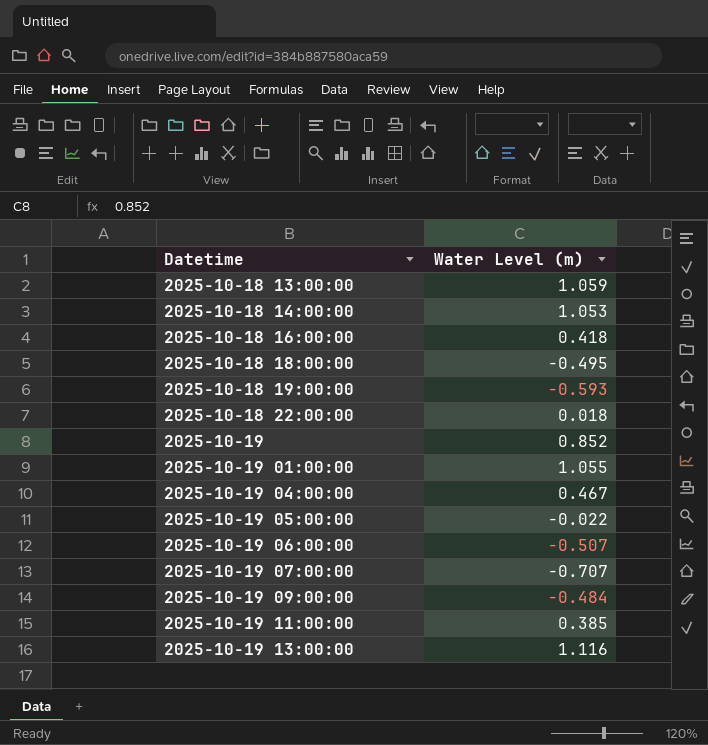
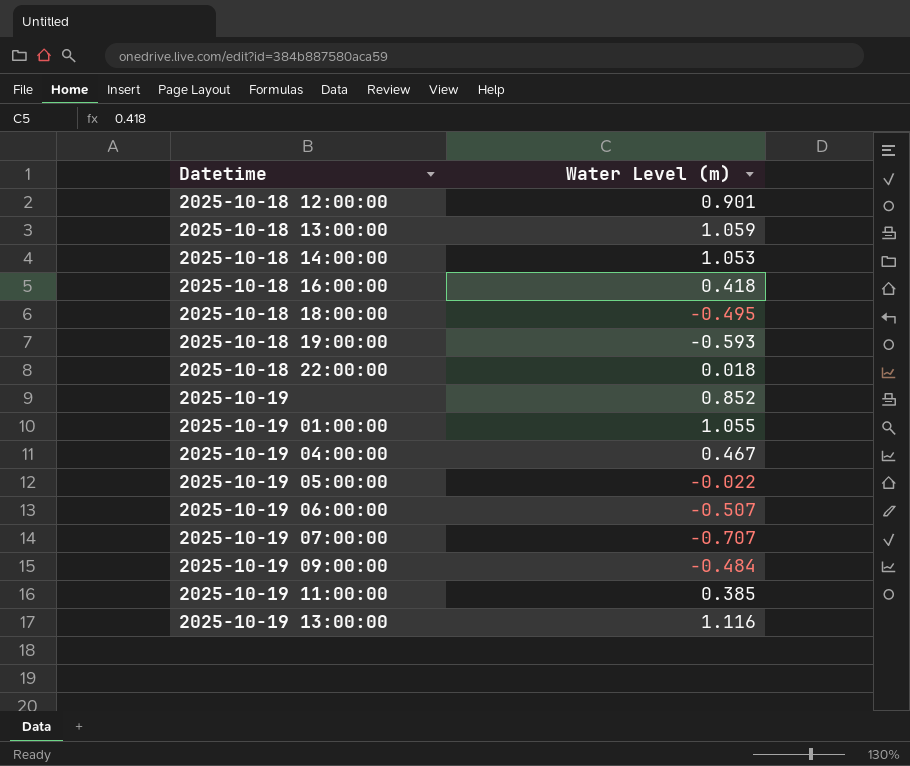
row 2025-10-18 12:00:00: none -> 0.901

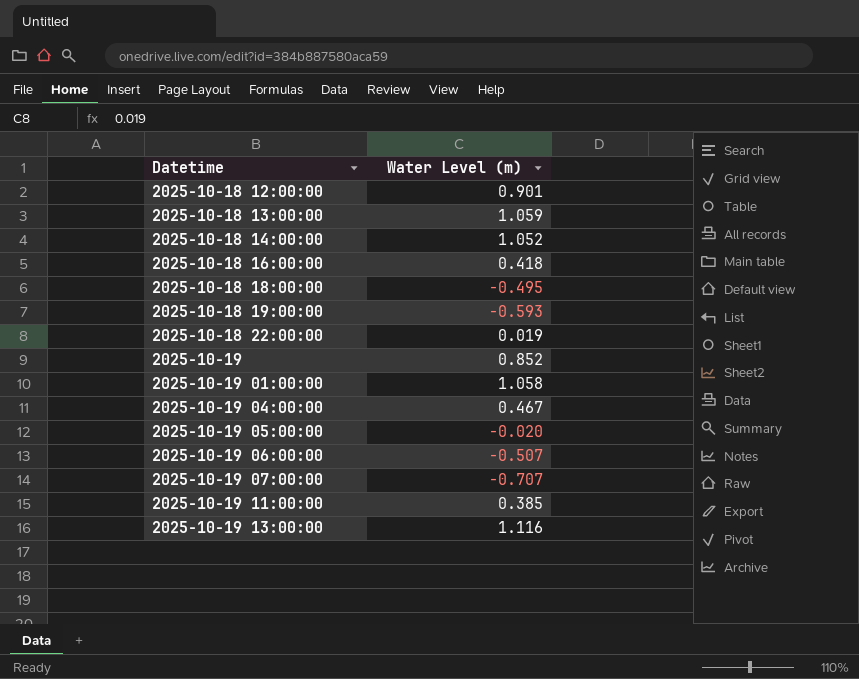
row 2025-10-19 09:00:00: -0.484 -> none
2025-10-18 14:00:00 | Water Level (m): 1.053 -> 1.052
2025-10-18 22:00:00 | Water Level (m): 0.018 -> 0.019
2025-10-19 01:00:00 | Water Level (m): 1.055 -> 1.058
2025-10-19 05:00:00 | Water Level (m): -0.022 -> -0.020

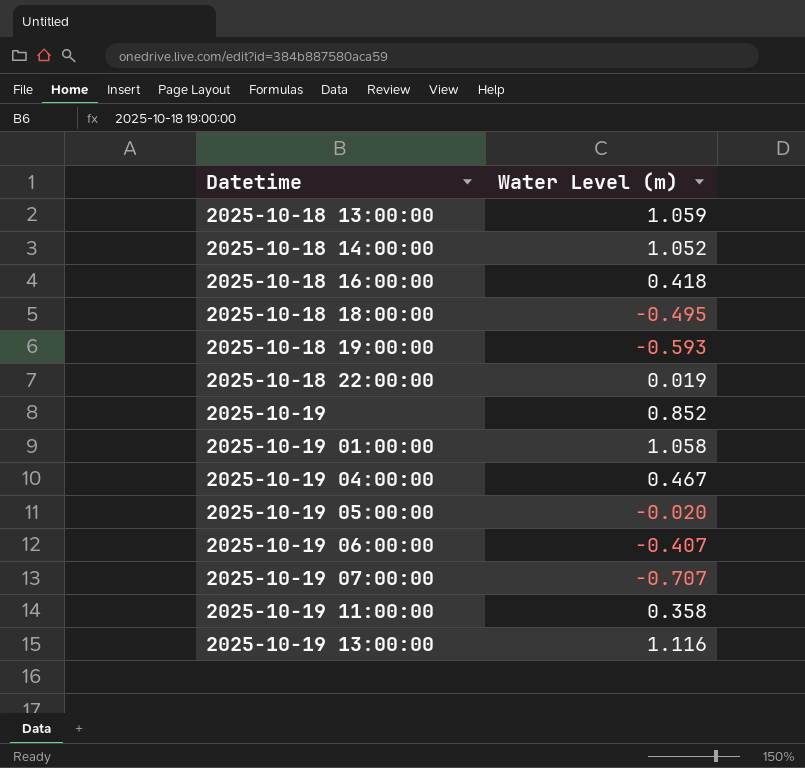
row 2025-10-18 12:00:00: 0.901 -> none
2025-10-19 06:00:00 | Water Level (m): -0.507 -> -0.407
2025-10-19 11:00:00 | Water Level (m): 0.385 -> 0.358

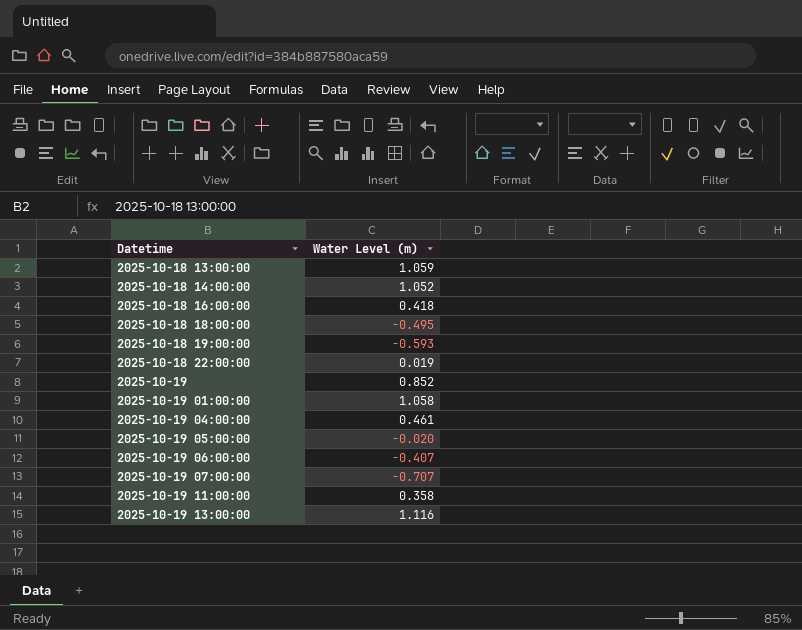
2025-10-19 04:00:00 | Water Level (m): 0.467 -> 0.461

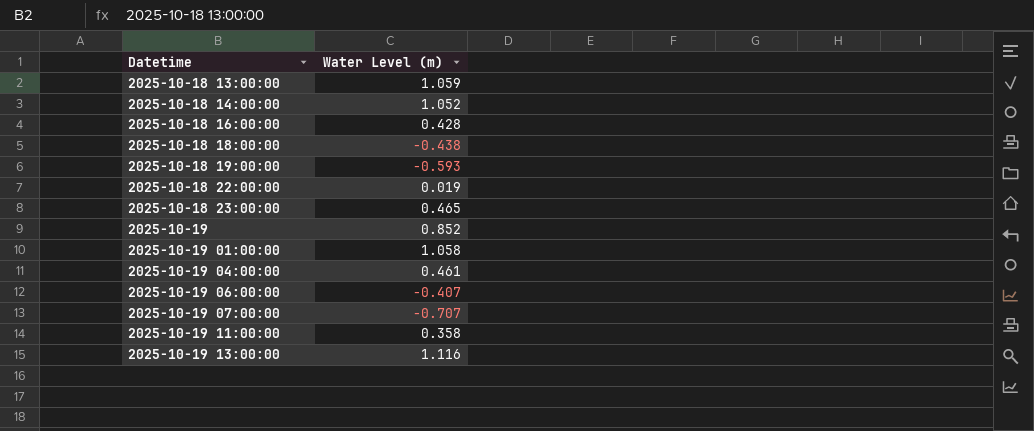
row 2025-10-19 05:00:00: -0.020 -> none
2025-10-18 16:00:00 | Water Level (m): 0.418 -> 0.428
2025-10-18 18:00:00 | Water Level (m): -0.495 -> -0.438
row 2025-10-18 23:00:00: none -> 0.465

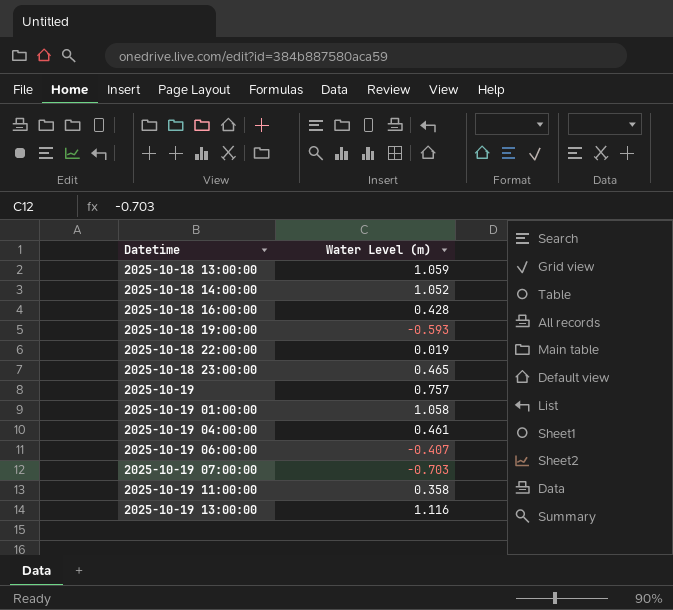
row 2025-10-18 18:00:00: -0.438 -> none
2025-10-19 | Water Level (m): 0.852 -> 0.757
2025-10-19 07:00:00 | Water Level (m): -0.707 -> -0.703

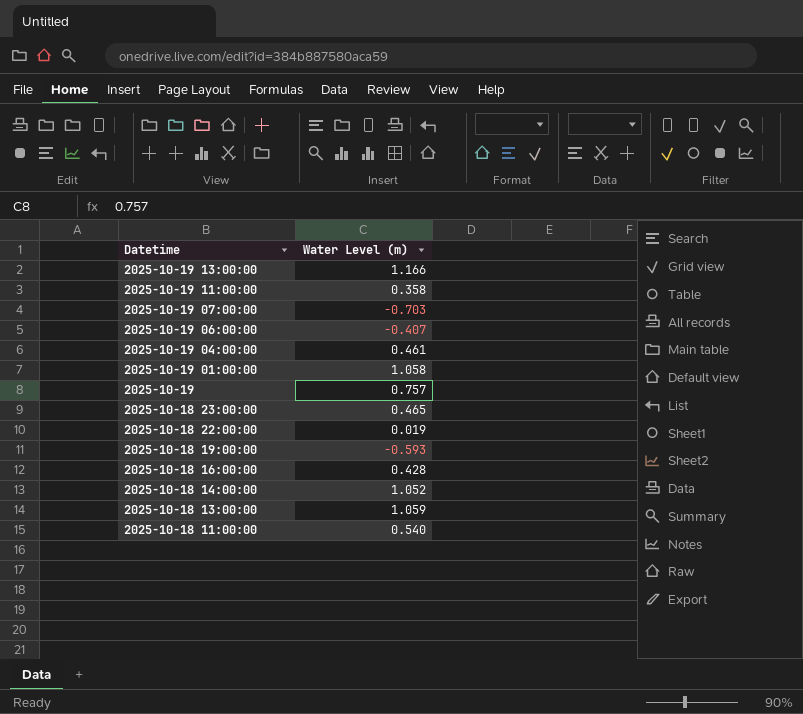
row order: Datetime ascending -> Datetime descending
2025-10-19 13:00:00 | Water Level (m): 1.116 -> 1.166
row 2025-10-18 11:00:00: none -> 0.540

